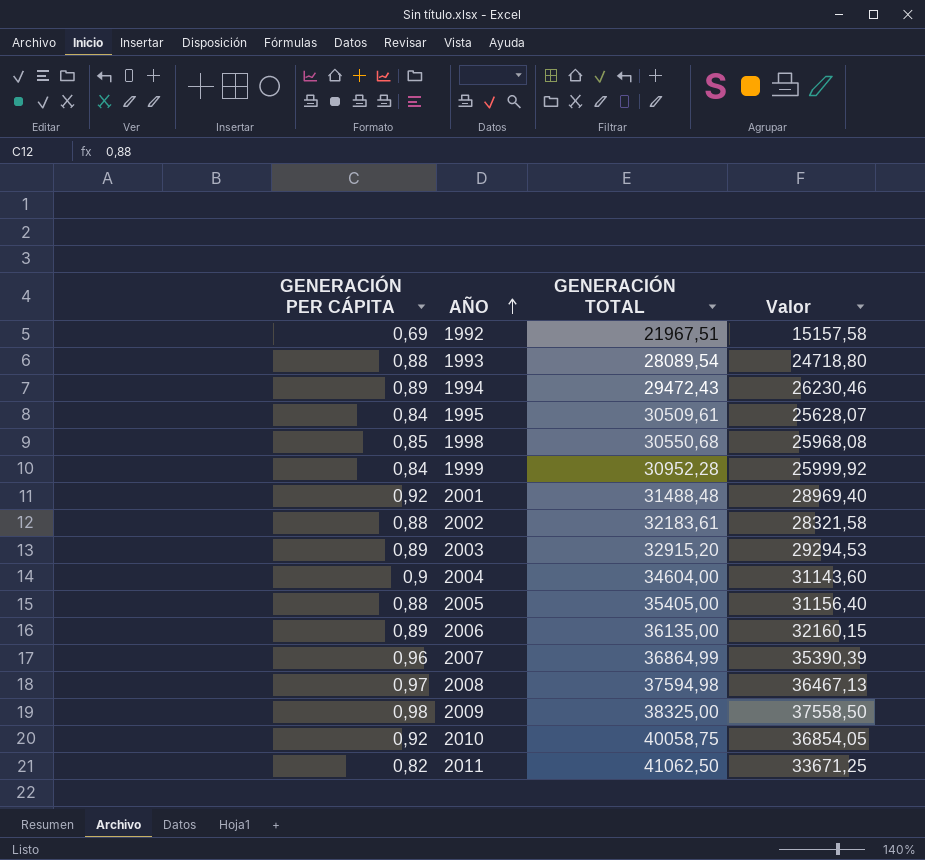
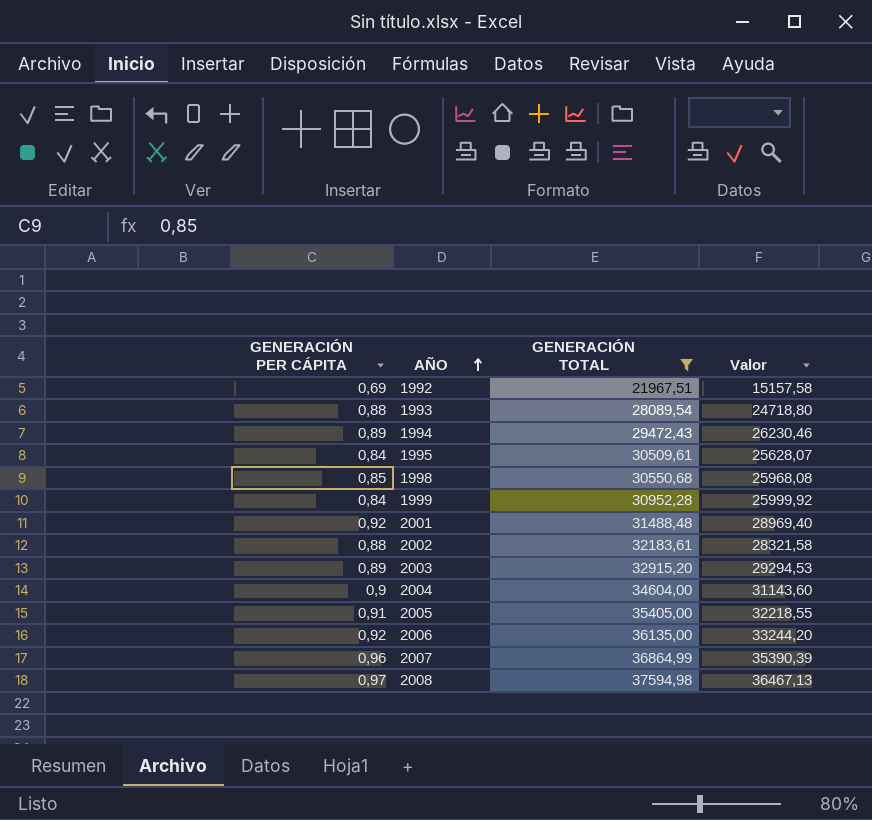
filter: none -> GENERACIÓN TOTAL <= 37594,98
2005 | GENERACIÓN PER CÁPITA: 0,88 -> 0,91
2005 | Valor: 31156,40 -> 32218,55
2006 | GENERACIÓN PER CÁPITA: 0,89 -> 0,92
2006 | Valor: 32160,15 -> 33244,20

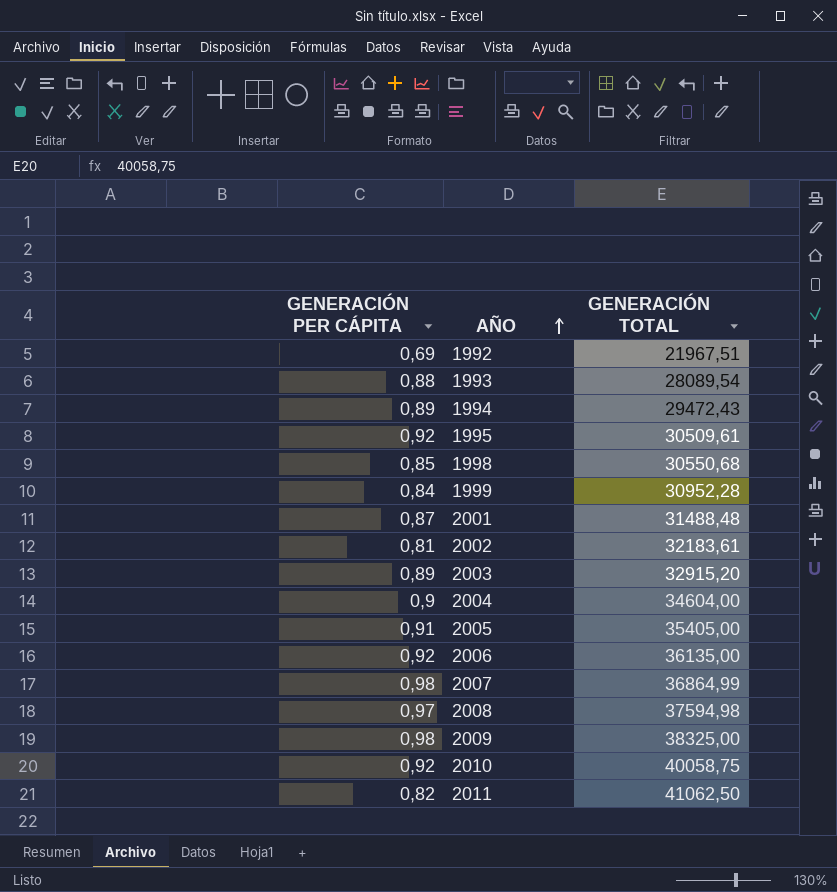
filter: GENERACIÓN TOTAL <= 37594,98 -> none
column Valor | formula: [GENERACIÓN PER CÁPITA] * [GENERACIÓN TOTAL] -> none
1995 | GENERACIÓN PER CÁPITA: 0,84 -> 0,92
2001 | GENERACIÓN PER CÁPITA: 0,92 -> 0,87
2002 | GENERACIÓN PER CÁPITA: 0,88 -> 0,81
2007 | GENERACIÓN PER CÁPITA: 0,96 -> 0,98

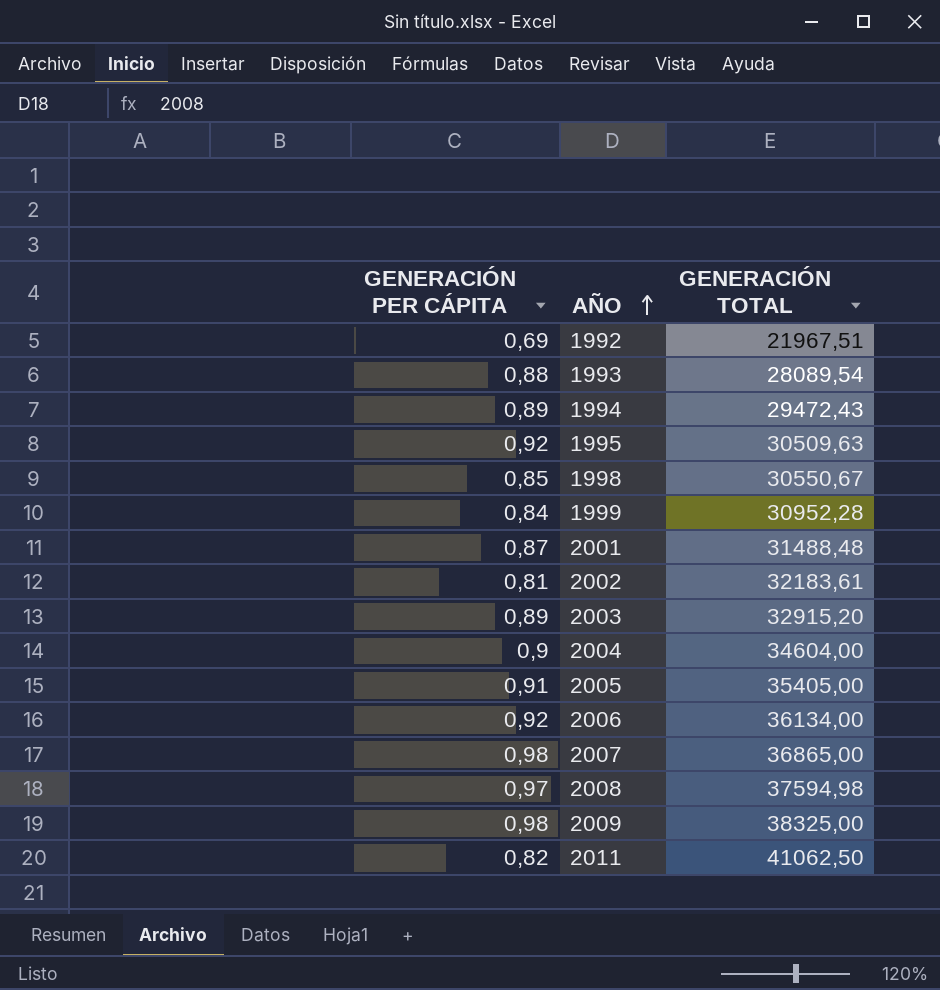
row 2010: 0,92 | 40058,75 -> none
1995 | GENERACIÓN TOTAL: 30509,61 -> 30509,63
1998 | GENERACIÓN TOTAL: 30550,68 -> 30550,67
2006 | GENERACIÓN TOTAL: 36135,00 -> 36134,00
2007 | GENERACIÓN TOTAL: 36864,99 -> 36865,00

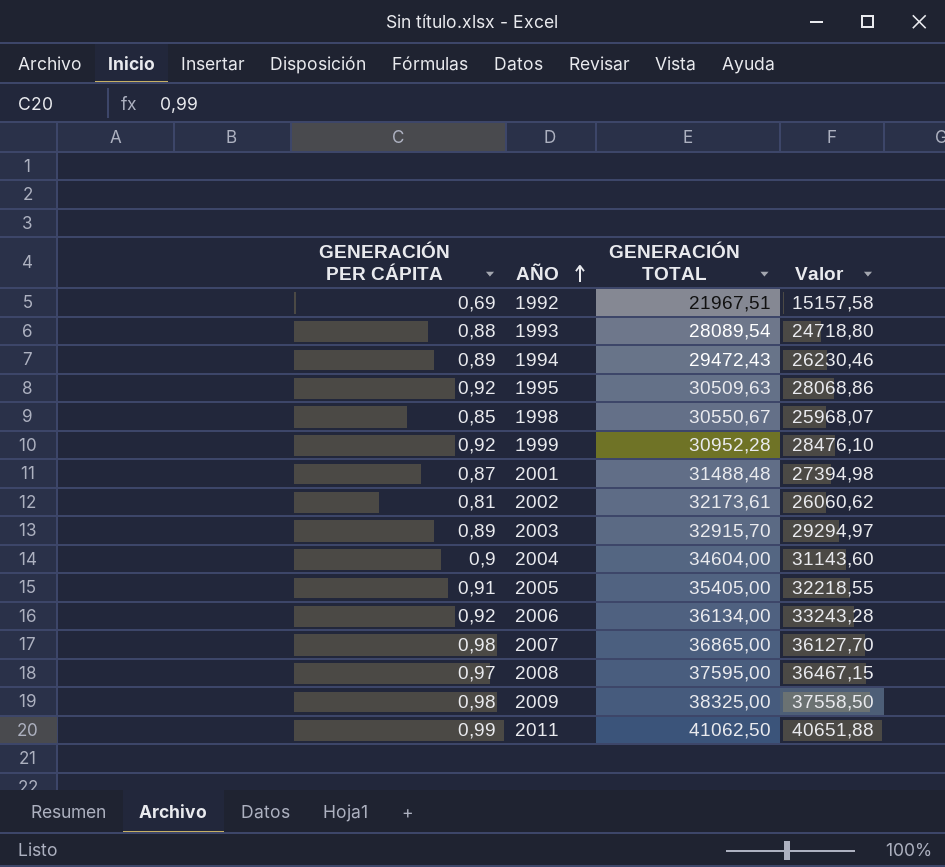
column Valor | formula: none -> [GENERACIÓN PER CÁPITA] * [GENERACIÓN TOTAL]
1999 | GENERACIÓN PER CÁPITA: 0,84 -> 0,92
2002 | GENERACIÓN TOTAL: 32183,61 -> 32173,61
2003 | GENERACIÓN TOTAL: 32915,20 -> 32915,70
2008 | GENERACIÓN TOTAL: 37594,98 -> 37595,00
2011 | GENERACIÓN PER CÁPITA: 0,82 -> 0,99

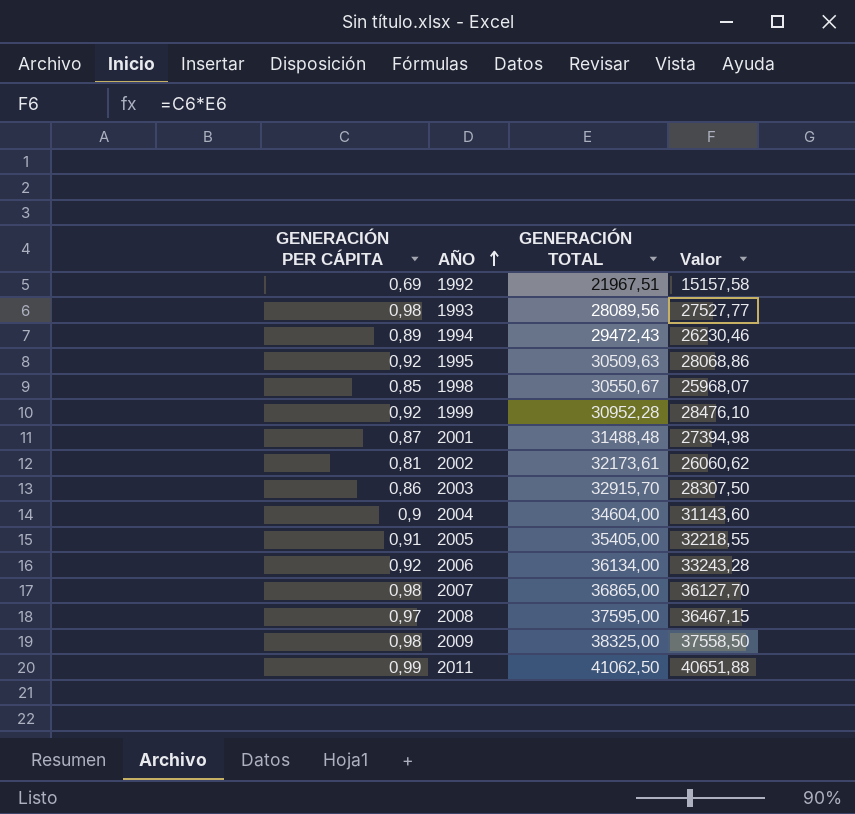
1993 | GENERACIÓN PER CÁPITA: 0,88 -> 0,98
1993 | GENERACIÓN TOTAL: 28089,54 -> 28089,56
1993 | Valor: 24718,80 -> 27527,77
2003 | GENERACIÓN PER CÁPITA: 0,89 -> 0,86
2003 | Valor: 29294,97 -> 28307,50

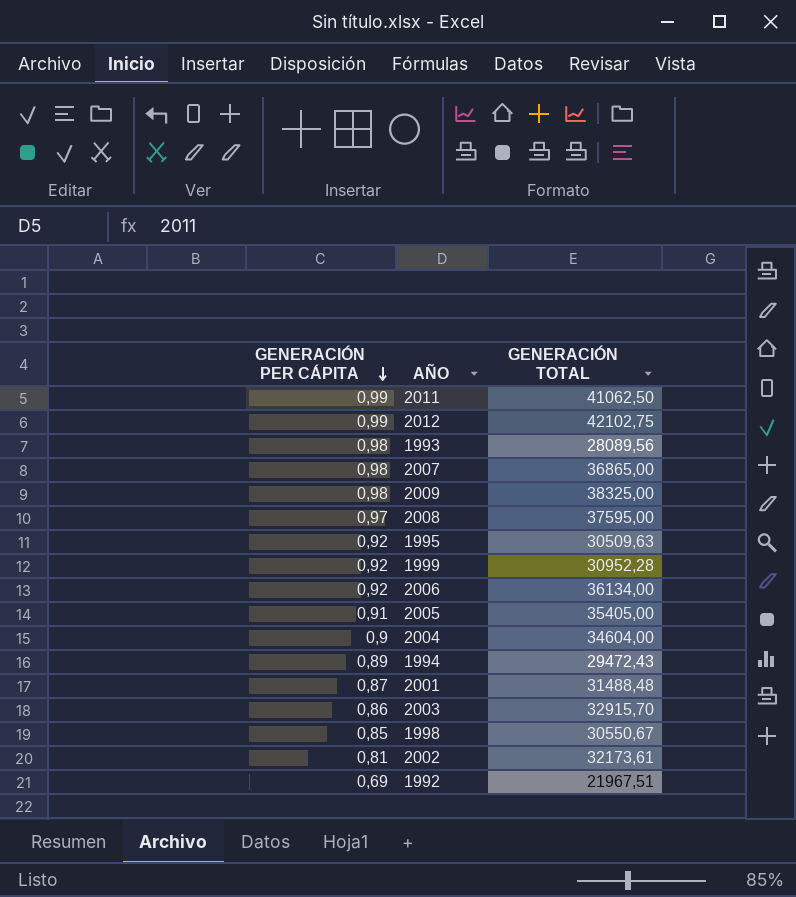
row order: AÑO ascending -> GENERACIÓN PER CÁPITA descending
column Valor | formula: [GENERACIÓN PER CÁPITA] * [GENERACIÓN TOTAL] -> none
row 2012: none -> 0,99 | 42102,75

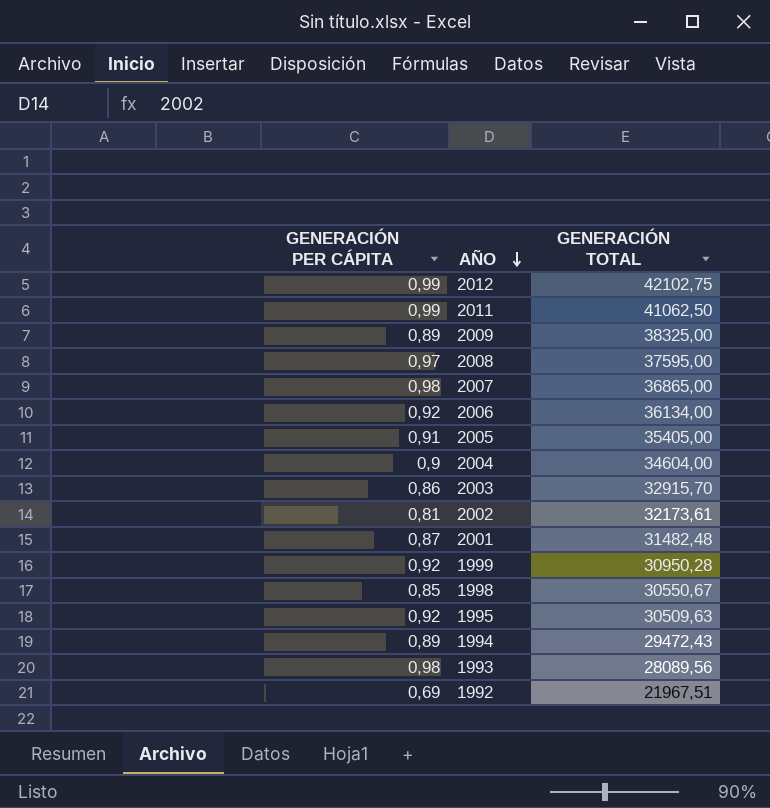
row order: GENERACIÓN PER CÁPITA descending -> AÑO descending
2009 | GENERACIÓN PER CÁPITA: 0,98 -> 0,89
2001 | GENERACIÓN TOTAL: 31488,48 -> 31482,48
1999 | GENERACIÓN TOTAL: 30952,28 -> 30950,28

